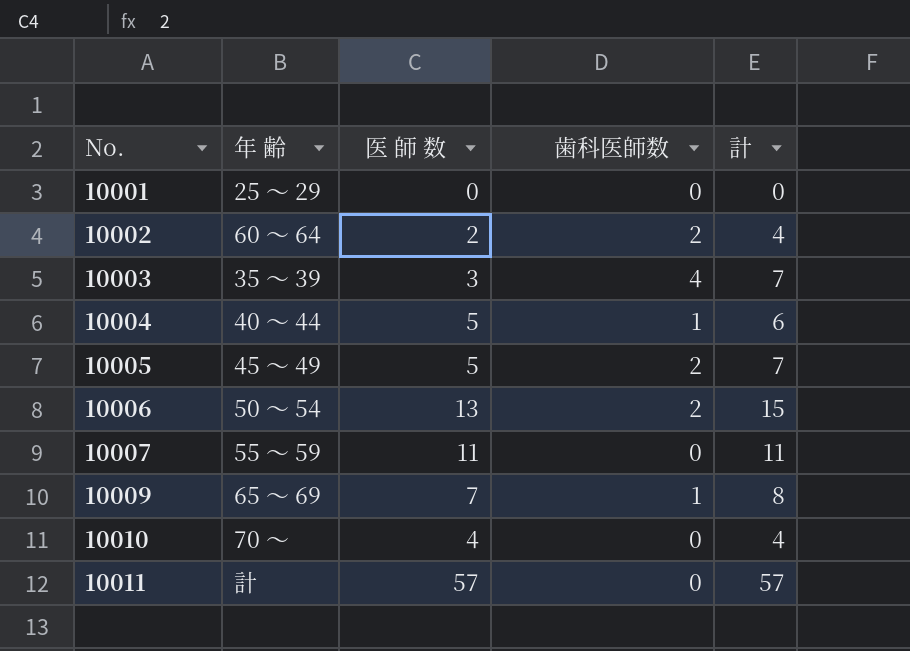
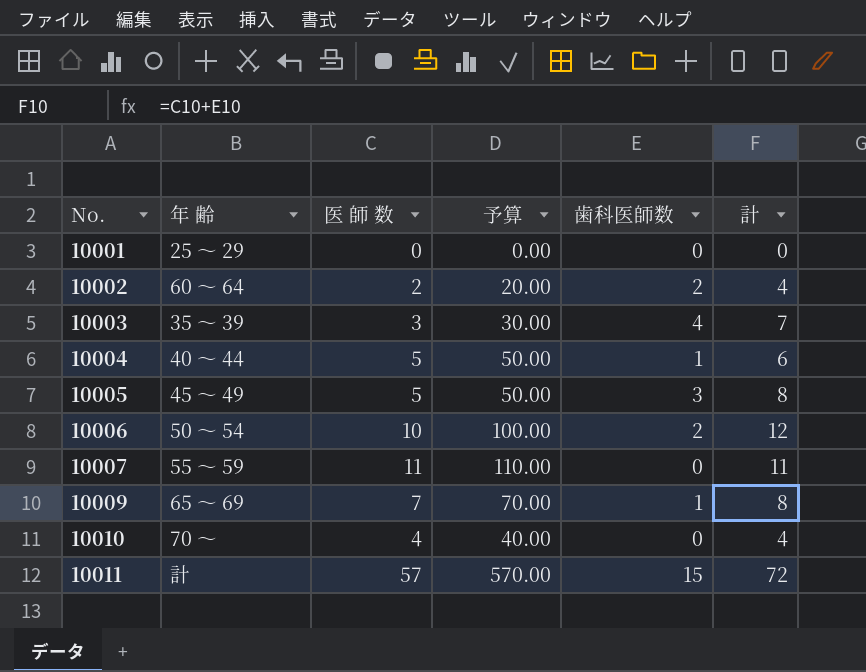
column 予算 | formula: none -> [医 師 数] * 10
10005 | 歯科医師数: 2 -> 3
10005 | 計: 7 -> 8
10006 | 医 師 数: 13 -> 10
10006 | 計: 15 -> 12
10011 | 歯科医師数: 0 -> 15
10011 | 計: 57 -> 72

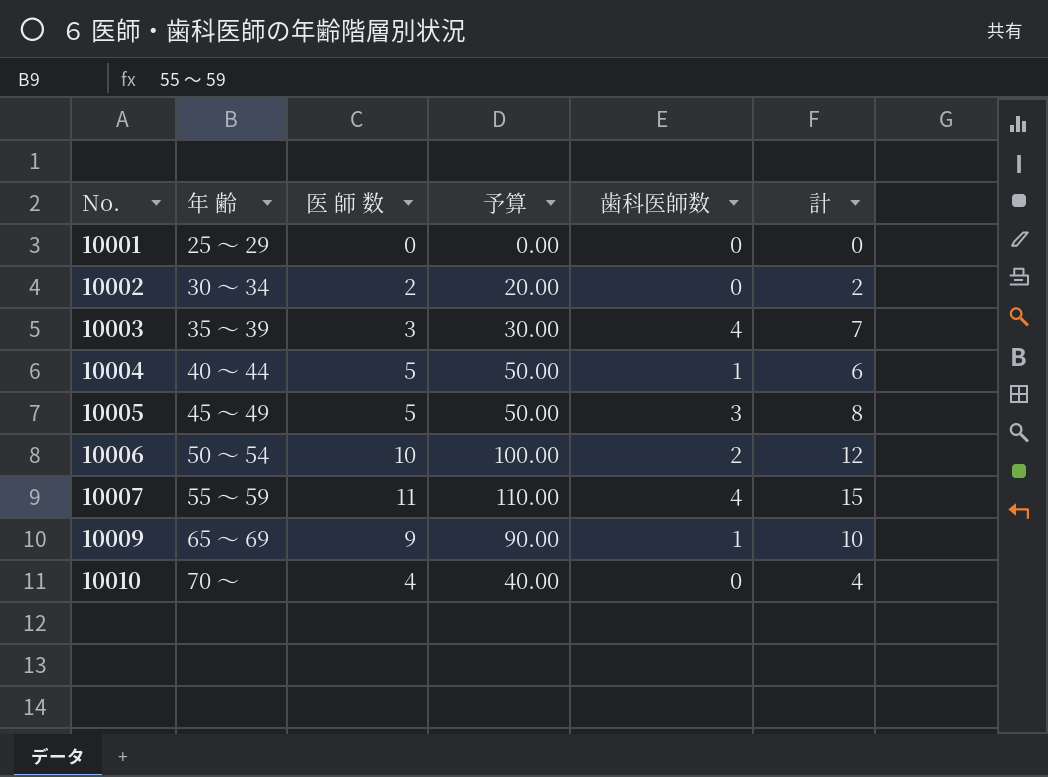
row 10011: 計 | 57 | 570.00 | 15 | 72 -> none
10002 | 年 齢: 60 ～ 64 -> 30 ～ 34
10002 | 歯科医師数: 2 -> 0
10002 | 計: 4 -> 2
10007 | 歯科医師数: 0 -> 4
10007 | 計: 11 -> 15
10009 | 医 師 数: 7 -> 9
10009 | 予算: 70.00 -> 90.00
10009 | 計: 8 -> 10

